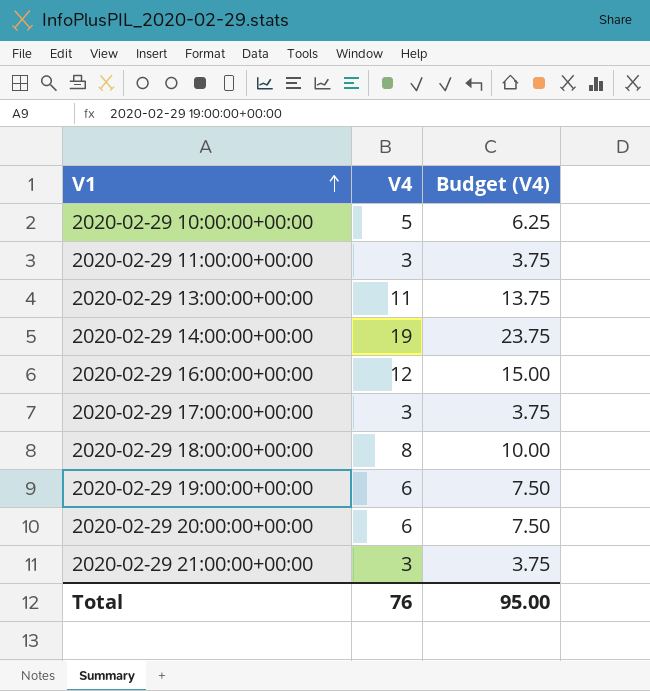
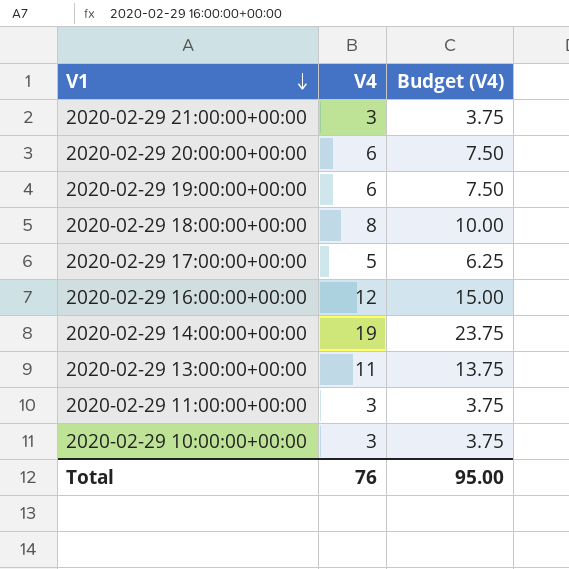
row order: V1 ascending -> V1 descending
2020-02-29 17:00:00+00:00 | V4: 3 -> 5
2020-02-29 17:00:00+00:00 | Budget (V4): 3.75 -> 6.25
2020-02-29 10:00:00+00:00 | V4: 5 -> 3
2020-02-29 10:00:00+00:00 | Budget (V4): 6.25 -> 3.75

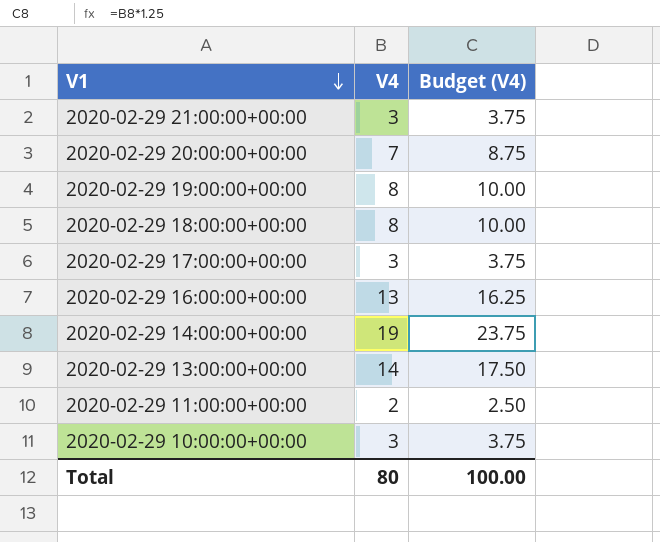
2020-02-29 20:00:00+00:00 | V4: 6 -> 7
2020-02-29 20:00:00+00:00 | Budget (V4): 7.50 -> 8.75
2020-02-29 19:00:00+00:00 | V4: 6 -> 8
2020-02-29 19:00:00+00:00 | Budget (V4): 7.50 -> 10.00
2020-02-29 17:00:00+00:00 | V4: 5 -> 3
2020-02-29 17:00:00+00:00 | Budget (V4): 6.25 -> 3.75
2020-02-29 16:00:00+00:00 | V4: 12 -> 13
2020-02-29 16:00:00+00:00 | Budget (V4): 15.00 -> 16.25
2020-02-29 13:00:00+00:00 | V4: 11 -> 14
2020-02-29 13:00:00+00:00 | Budget (V4): 13.75 -> 17.50
2020-02-29 11:00:00+00:00 | V4: 3 -> 2
2020-02-29 11:00:00+00:00 | Budget (V4): 3.75 -> 2.50
Total | V4: 76 -> 80
Total | Budget (V4): 95.00 -> 100.00

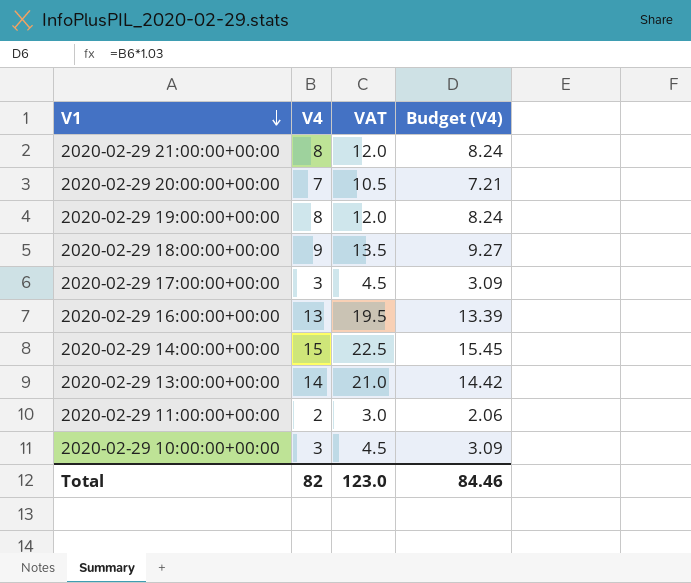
column VAT | formula: none -> [V4] * 1.5
column Budget (V4) | formula: [V4] * 1.25 -> [V4] * 1.03
2020-02-29 21:00:00+00:00 | V4: 3 -> 8
2020-02-29 18:00:00+00:00 | V4: 8 -> 9
2020-02-29 14:00:00+00:00 | V4: 19 -> 15
Total | V4: 80 -> 82
Total | Budget (V4): 100.00 -> 84.46

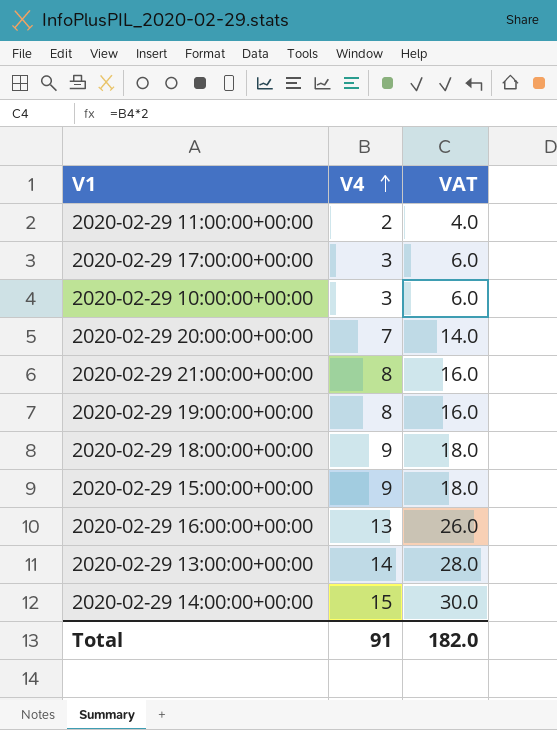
row order: V1 descending -> V4 ascending
column Budget (V4) | formula: [V4] * 1.03 -> none
column VAT | formula: [V4] * 1.5 -> [V4] * 2
row 2020-02-29 15:00:00+00:00: none -> 9 | 18.0
Total | V4: 82 -> 91
Total | VAT: 123.0 -> 182.0

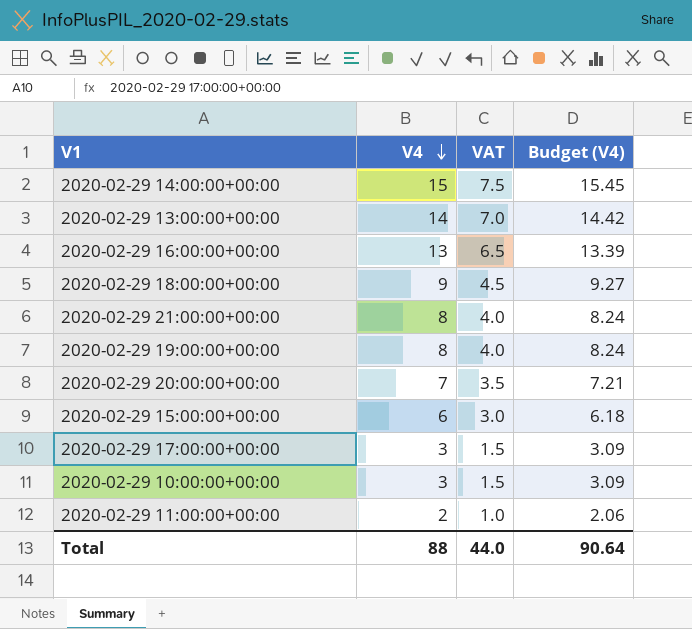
row order: V4 ascending -> V4 descending
column VAT | formula: [V4] * 2 -> [V4] * 0.5
column Budget (V4) | formula: none -> [V4] * 1.03
2020-02-29 15:00:00+00:00 | V4: 9 -> 6
Total | V4: 91 -> 88
Total | VAT: 182.0 -> 44.0

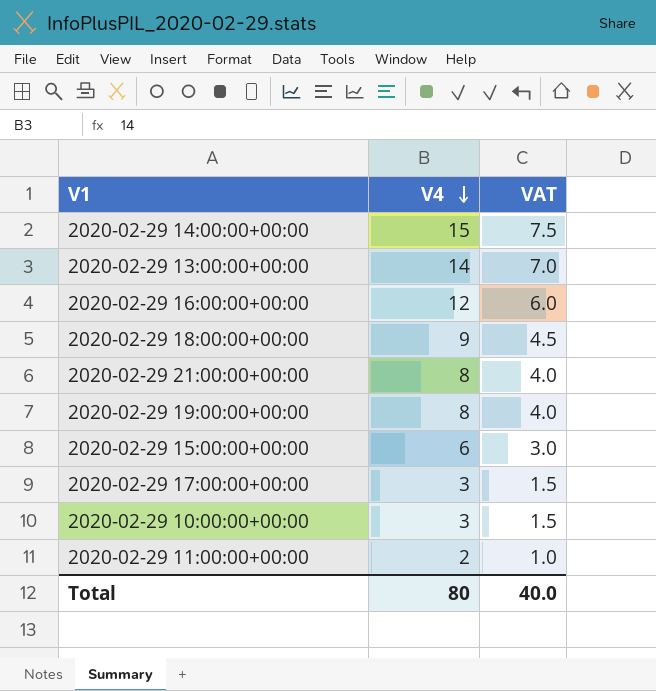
column Budget (V4) | formula: [V4] * 1.03 -> none
row 2020-02-29 20:00:00+00:00: 7 | 3.5 | 7.21 -> none
2020-02-29 16:00:00+00:00 | V4: 13 -> 12
2020-02-29 16:00:00+00:00 | VAT: 6.5 -> 6.0
Total | V4: 88 -> 80
Total | VAT: 44.0 -> 40.0

